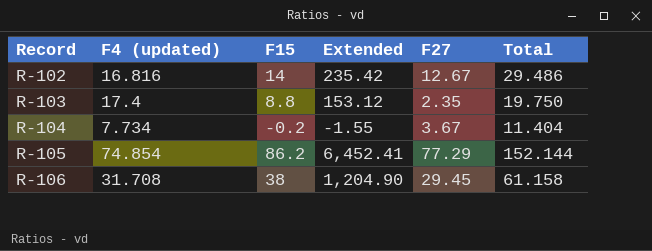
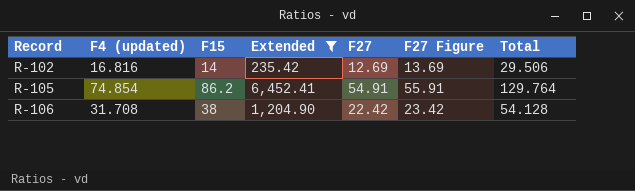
filter: none -> Extended >= 235.42
column F27 Figure | formula: none -> [F27] + 1
R-102 | F27: 12.67 -> 12.69
R-102 | Total: 29.486 -> 29.506
R-105 | F27: 77.29 -> 54.91
R-105 | Total: 152.144 -> 129.764
R-106 | F27: 29.45 -> 22.42
R-106 | Total: 61.158 -> 54.128

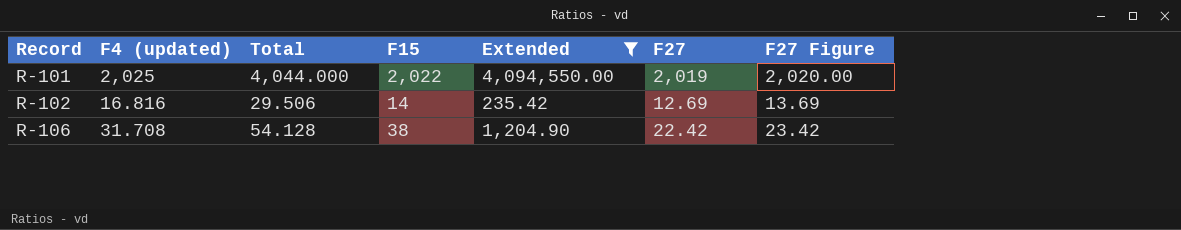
column Total | position: 7 -> 3
row R-105: 74.854 | 86.2 | 6,452.41 | 54.91 | 55.91 | 129.764 -> none
row R-101: none -> 2,025 | 4,044.000 | 2,022 | 4,094,550.00 | 2,019 | 2,020.00

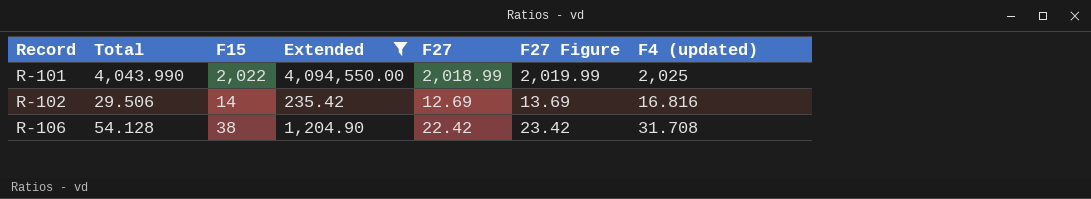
column F4 (updated) | position: 2 -> 7
R-101 | Total: 4,044.000 -> 4,043.990
R-101 | F27: 2,019 -> 2,018.99
R-101 | F27 Figure: 2,020.00 -> 2,019.99

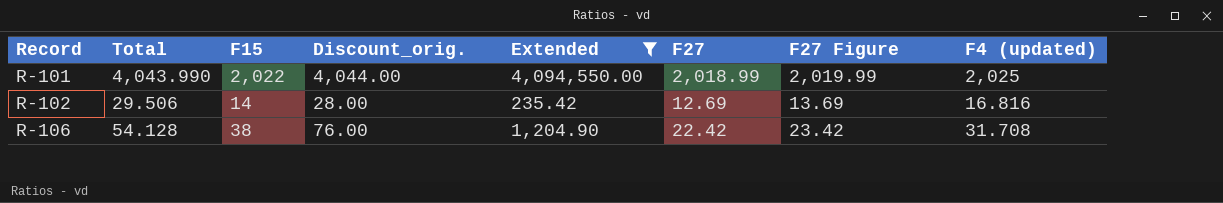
column Discount_orig. | formula: none -> [F15] * 2

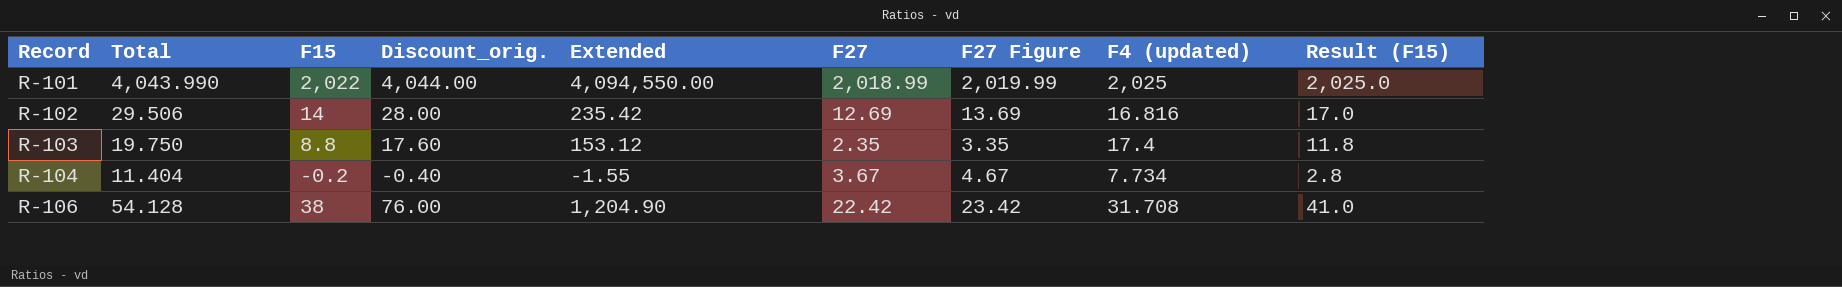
filter: Extended >= 235.42 -> none
column Result (F15) | formula: none -> [F15] + 3

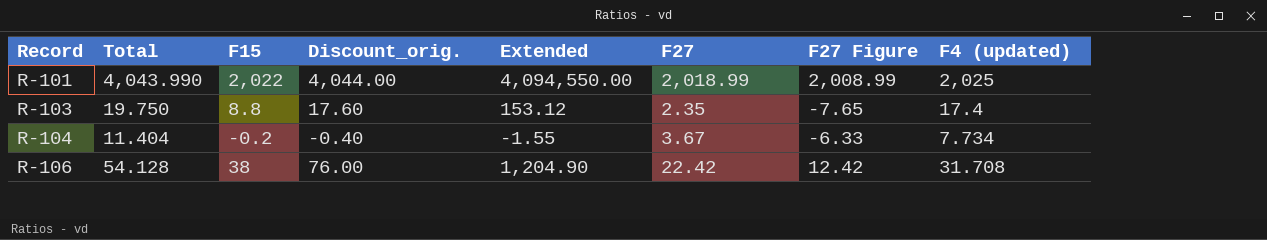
column Result (F15) | formula: [F15] + 3 -> none
column F27 Figure | formula: [F27] + 1 -> [F27] - 10
row R-102: 29.506 | 14 | 28.00 | 235.42 | 12.69 | 13.69 | 16.816 | 17.0 -> none

